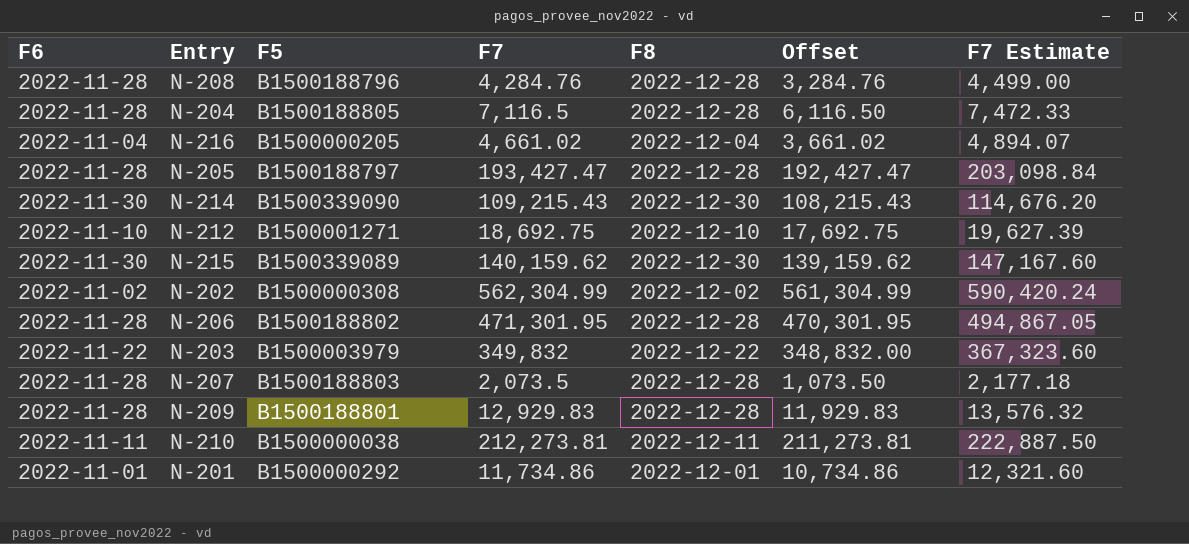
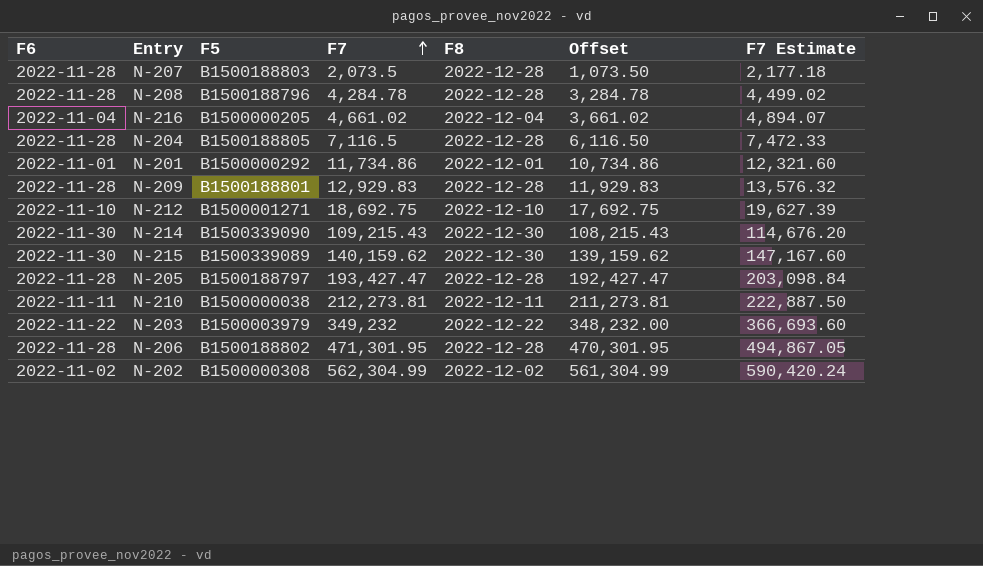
row order: none -> F7 ascending
N-208 | F7: 4,284.76 -> 4,284.78
N-208 | Offset: 3,284.76 -> 3,284.78
N-208 | F7 Estimate: 4,499.00 -> 4,499.02
N-203 | F7: 349,832 -> 349,232
N-203 | Offset: 348,832.00 -> 348,232.00
N-203 | F7 Estimate: 367,323.60 -> 366,693.60

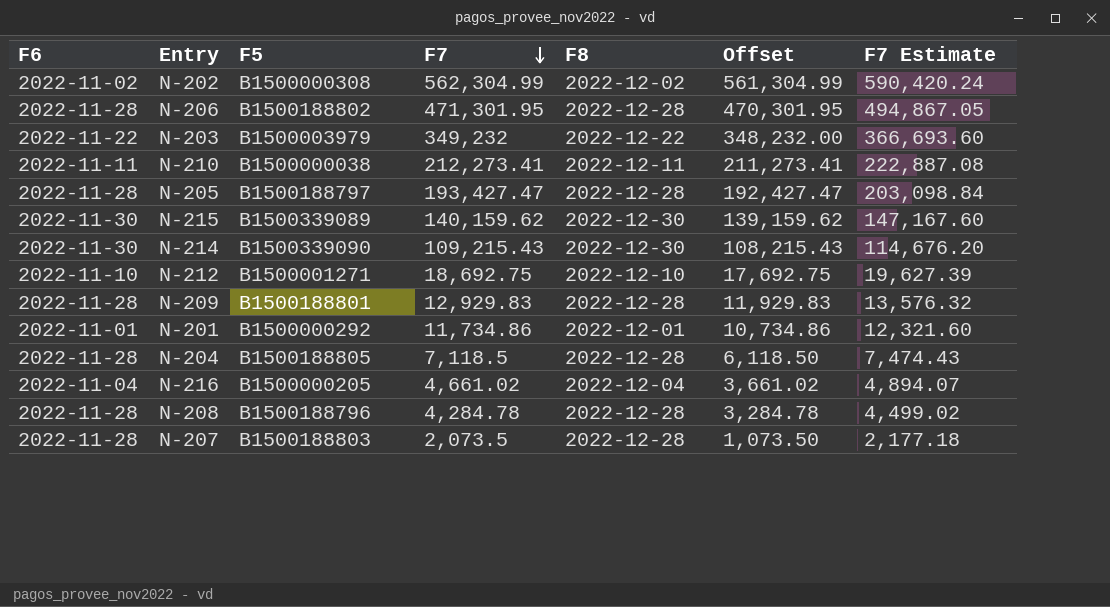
row order: F7 ascending -> F7 descending
N-210 | F7: 212,273.81 -> 212,273.41
N-210 | Offset: 211,273.81 -> 211,273.41
N-210 | F7 Estimate: 222,887.50 -> 222,887.08
N-204 | F7: 7,116.5 -> 7,118.5
N-204 | Offset: 6,116.50 -> 6,118.50
N-204 | F7 Estimate: 7,472.33 -> 7,474.43

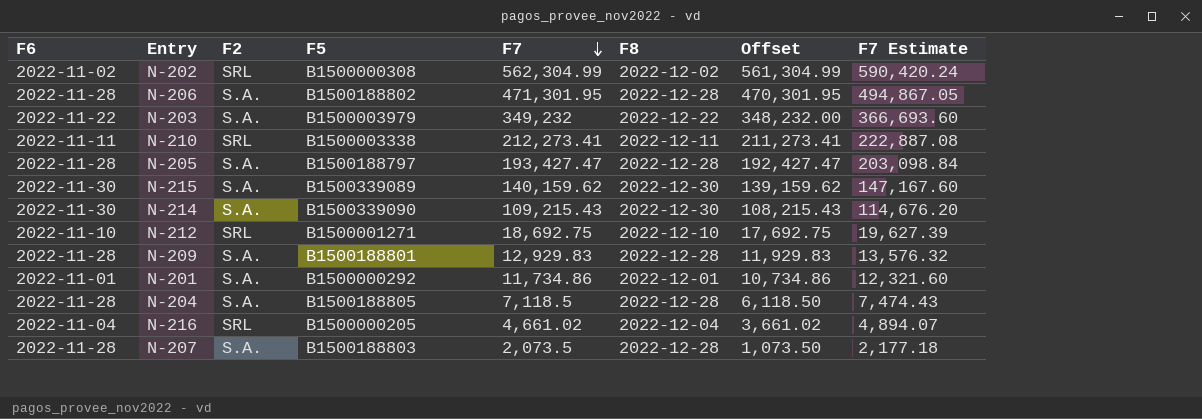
column F2 | position: none -> 3
row N-208: 2022-11-28 | B1500188796 | 4,284.78 | 2022-12-28 | 3,284.78 | 4,499.02 -> none
N-210 | F5: B1500000038 -> B1500003338

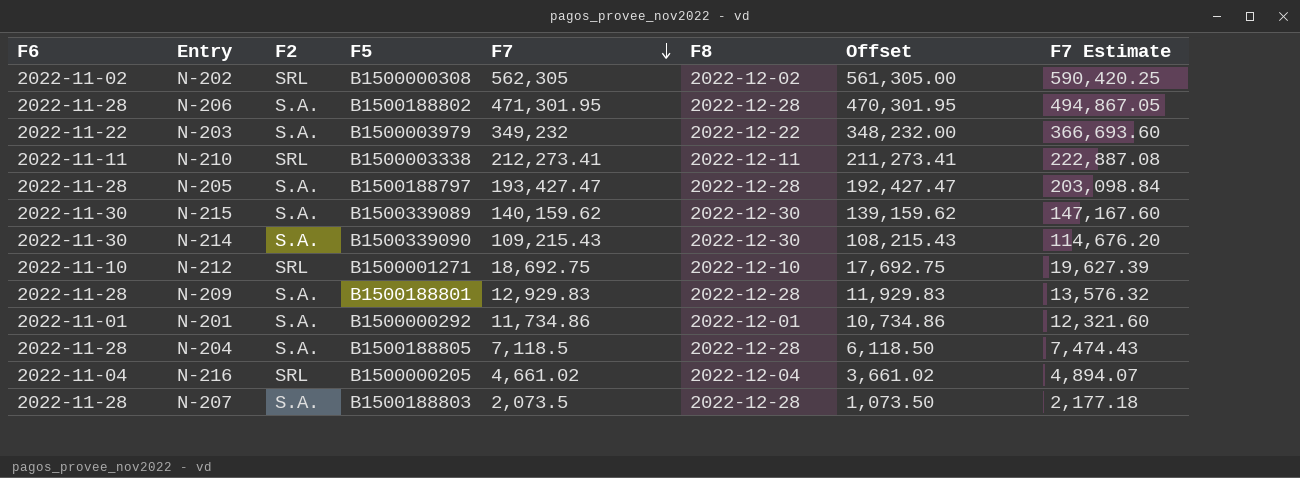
N-202 | F7: 562,304.99 -> 562,305
N-202 | Offset: 561,304.99 -> 561,305.00
N-202 | F7 Estimate: 590,420.24 -> 590,420.25

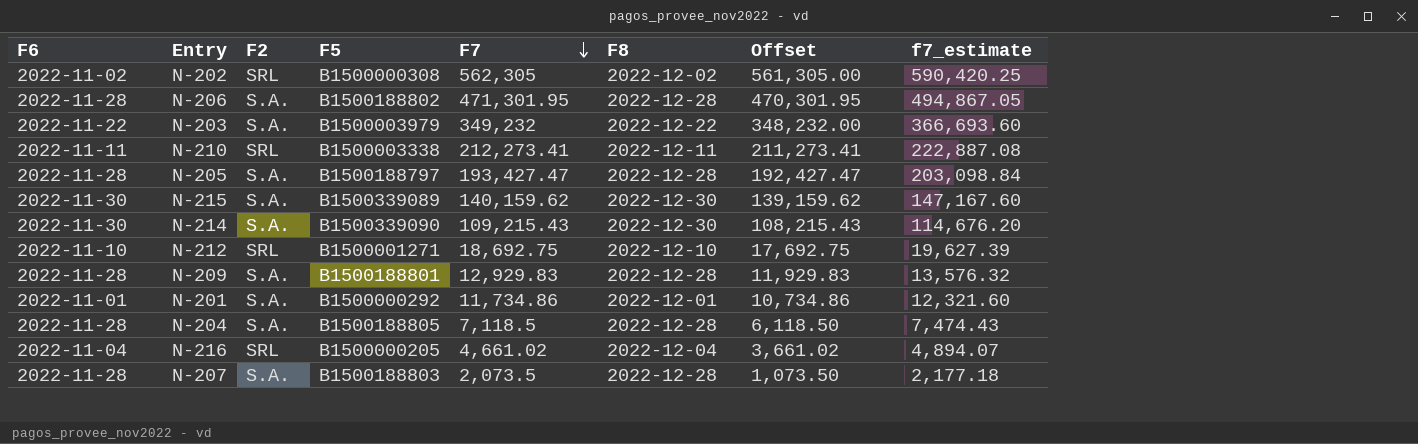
column name: F7 Estimate -> f7_estimate

